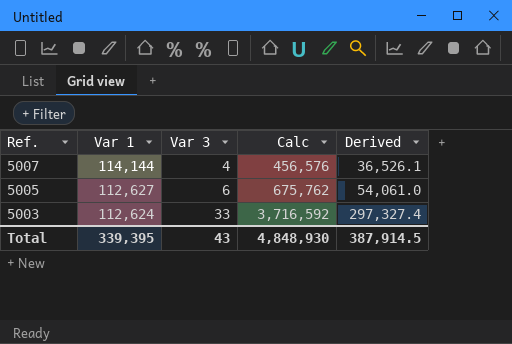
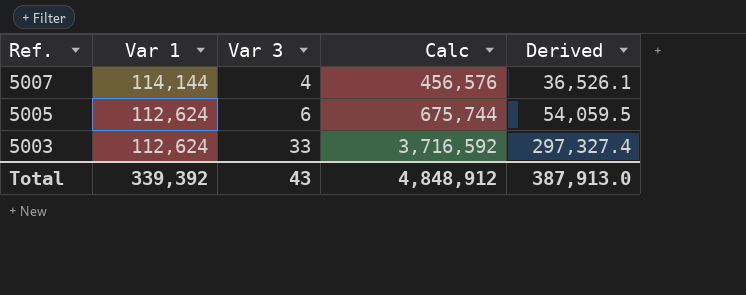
5005 | Var 1: 112,627 -> 112,624
5005 | Calc: 675,762 -> 675,744
5005 | Derived: 54,061.0 -> 54,059.5
Total | Var 1: 339,395 -> 339,392
Total | Calc: 4,848,930 -> 4,848,912
Total | Derived: 387,914.5 -> 387,913.0

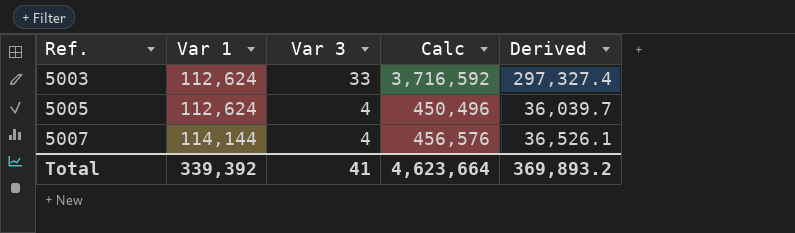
row order: Ref. descending -> Ref. ascending
5005 | Var 3: 6 -> 4
5005 | Calc: 675,744 -> 450,496
5005 | Derived: 54,059.5 -> 36,039.7
Total | Var 3: 43 -> 41
Total | Calc: 4,848,912 -> 4,623,664
Total | Derived: 387,913.0 -> 369,893.2

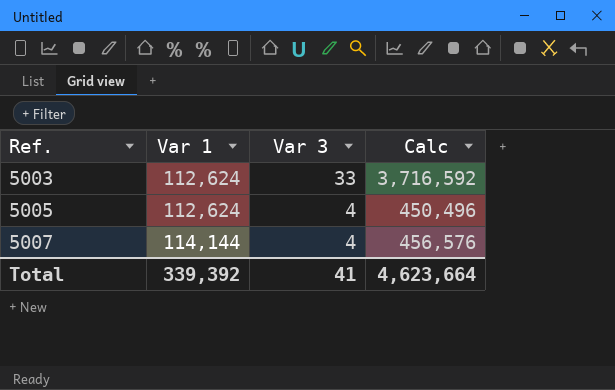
column Derived | formula: [Calc] * 0.08 -> none

